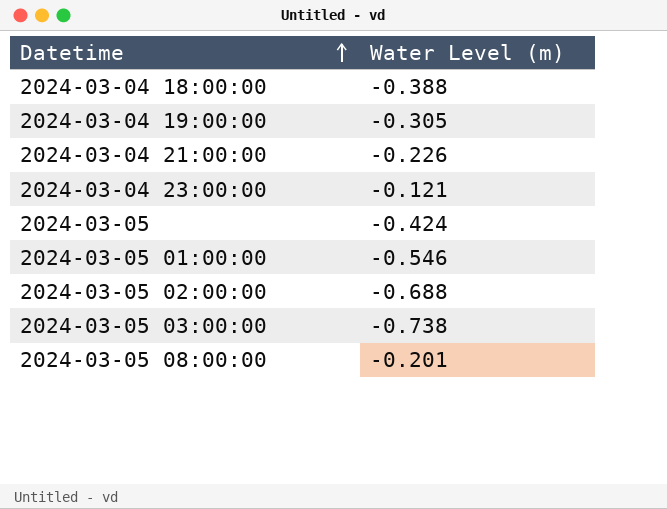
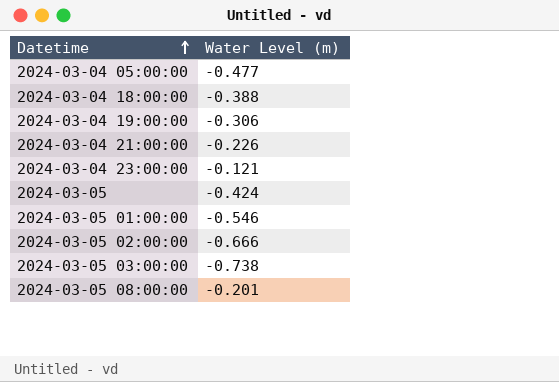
row 2024-03-04 05:00:00: none -> -0.477
2024-03-04 19:00:00 | Water Level (m): -0.305 -> -0.306
2024-03-05 02:00:00 | Water Level (m): -0.688 -> -0.666

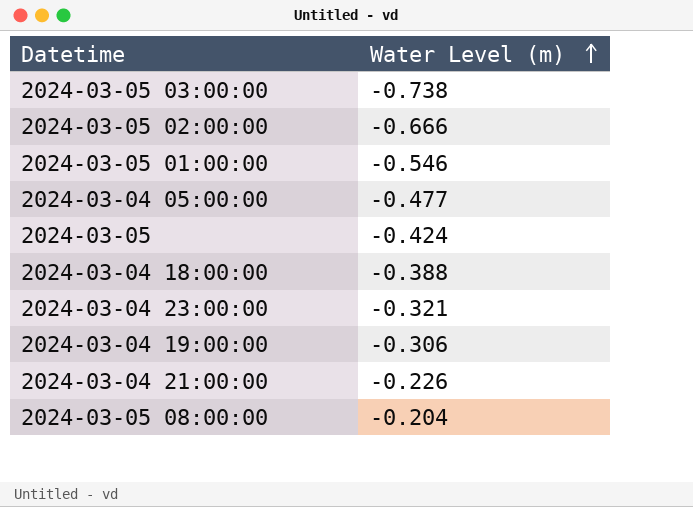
row order: Datetime ascending -> Water Level (m) ascending
2024-03-04 23:00:00 | Water Level (m): -0.121 -> -0.321
2024-03-05 08:00:00 | Water Level (m): -0.201 -> -0.204

